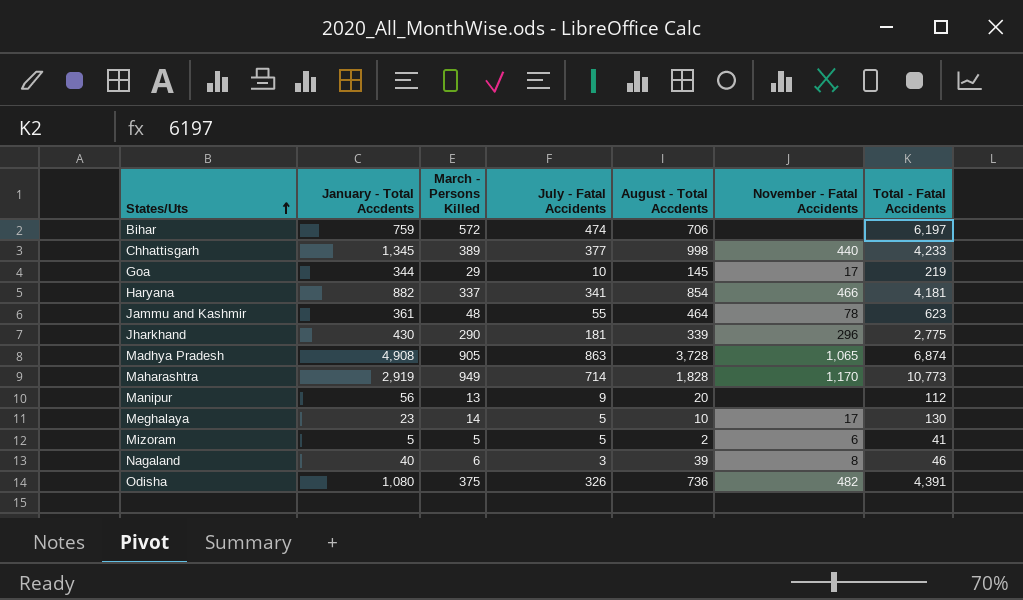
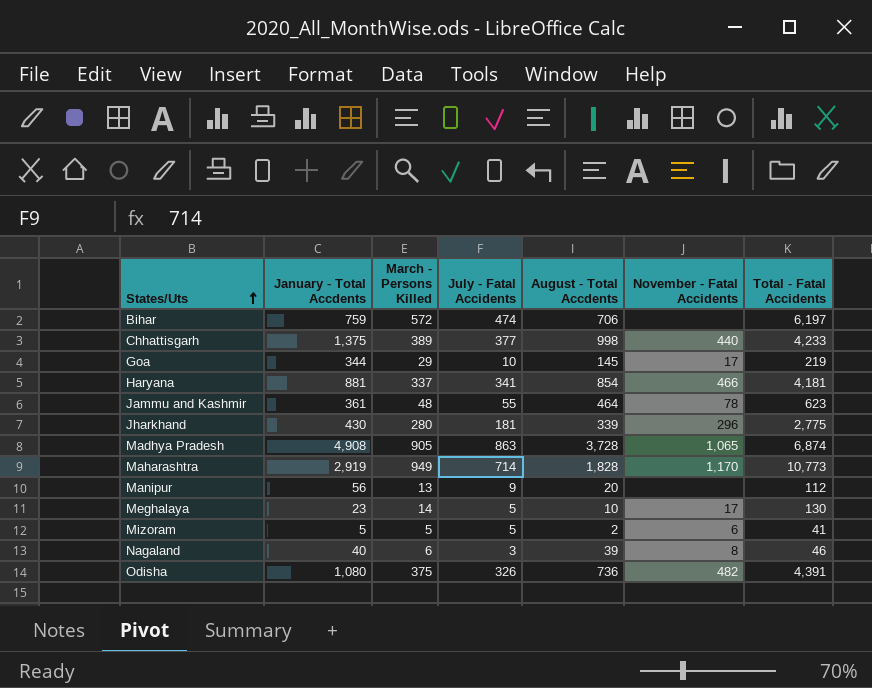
Chhattisgarh | January - Total Accdents: 1,345 -> 1,375
Haryana | January - Total Accdents: 882 -> 881
Jharkhand | March - Persons Killed: 290 -> 280

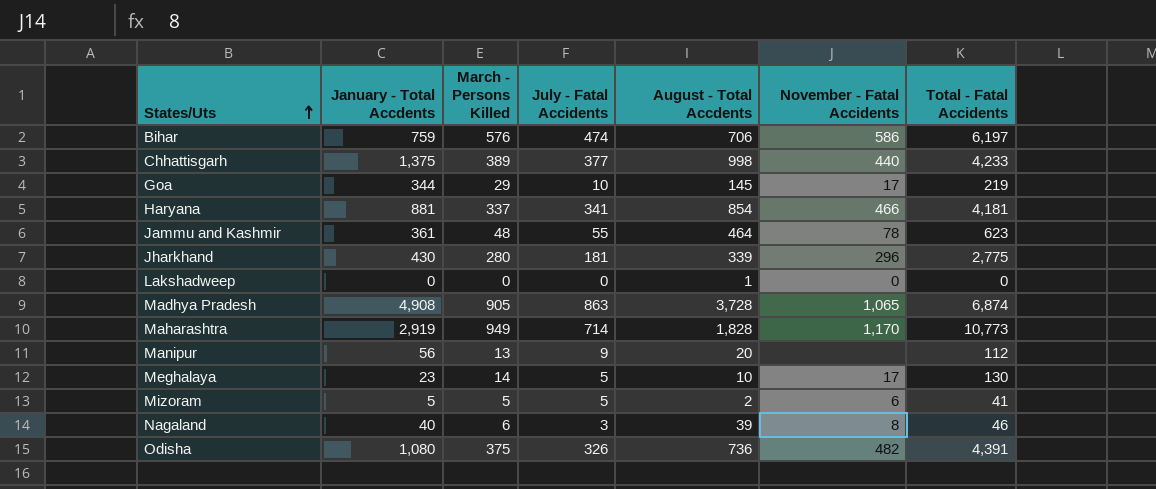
Bihar | March - Persons Killed: 572 -> 576
Bihar | November - Fatal Accidents: none -> 586
row Lakshadweep: none -> 0 | 0 | 0 | 1 | 0 | 0

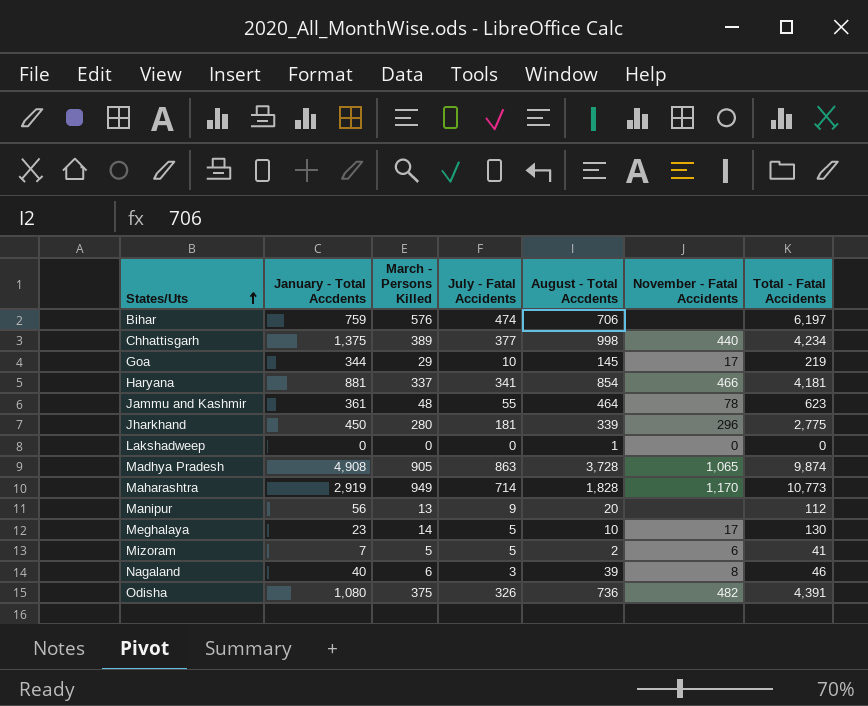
Bihar | November - Fatal Accidents: 586 -> none
Chhattisgarh | Total - Fatal Accidents: 4,233 -> 4,234
Jharkhand | January - Total Accdents: 430 -> 450
Madhya Pradesh | Total - Fatal Accidents: 6,874 -> 9,874
Mizoram | January - Total Accdents: 5 -> 7

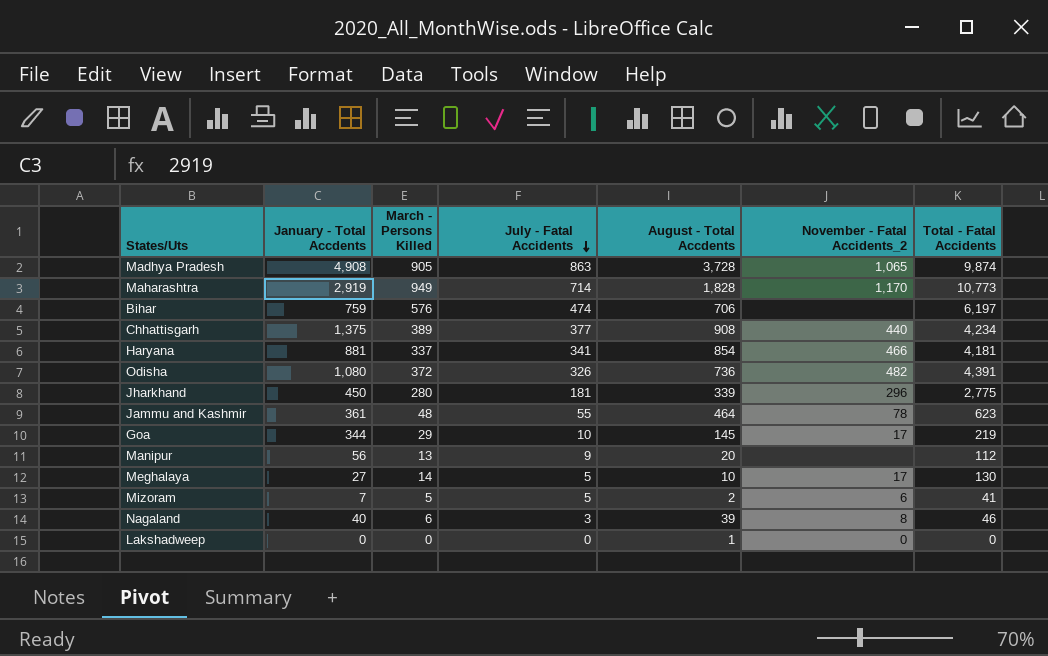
row order: States/Uts ascending -> July - Fatal Accidents descending
column name: November - Fatal Accidents -> November - Fatal Accidents_2
Chhattisgarh | August - Total Accdents: 998 -> 908
Odisha | March - Persons Killed: 375 -> 372
Meghalaya | January - Total Accdents: 23 -> 27

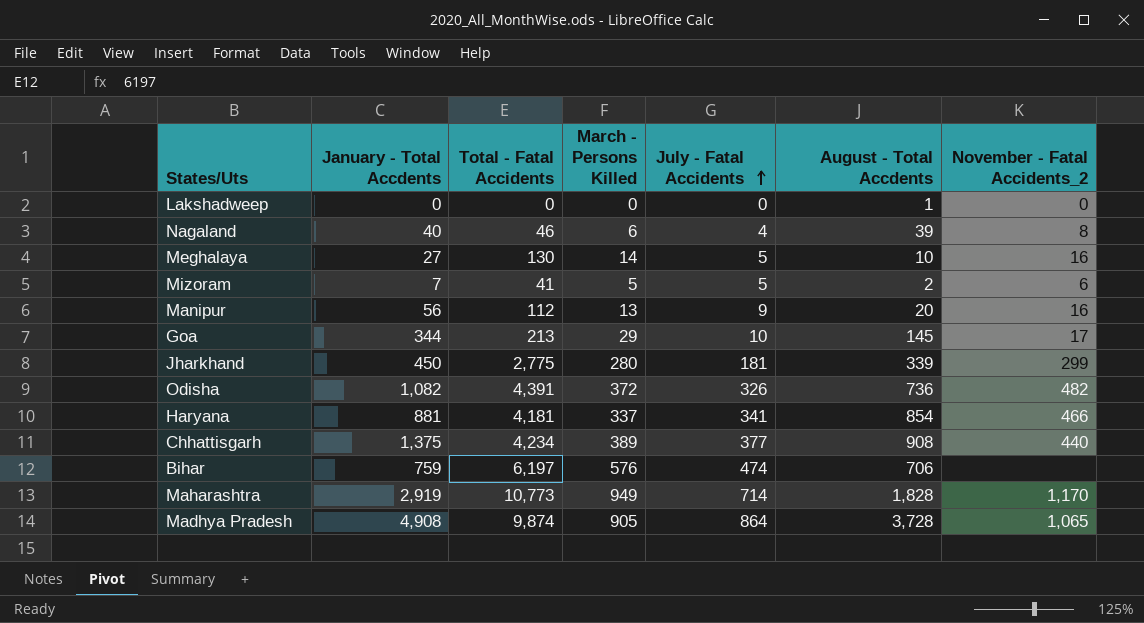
row order: July - Fatal Accidents descending -> July - Fatal Accidents ascending
column Total - Fatal Accidents | position: 7 -> 3
row Jammu and Kashmir: 361 | 48 | 55 | 464 | 78 | 623 -> none
Nagaland | July - Fatal Accidents: 3 -> 4
Meghalaya | November - Fatal Accidents_2: 17 -> 16
Manipur | November - Fatal Accidents_2: none -> 16
Goa | Total - Fatal Accidents: 219 -> 213
Jharkhand | November - Fatal Accidents_2: 296 -> 299
Odisha | January - Total Accdents: 1,080 -> 1,082
Madhya Pradesh | July - Fatal Accidents: 863 -> 864

